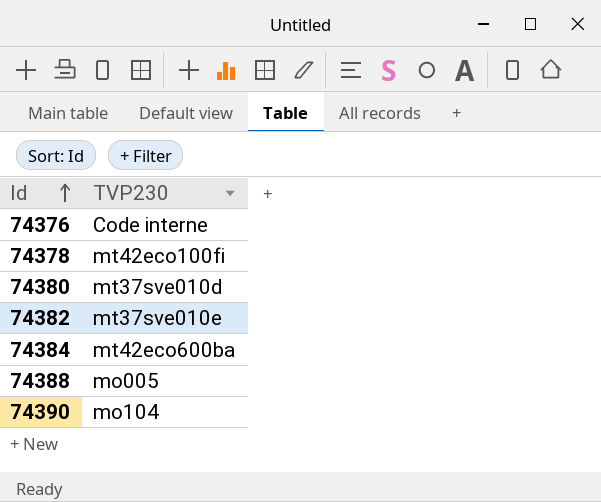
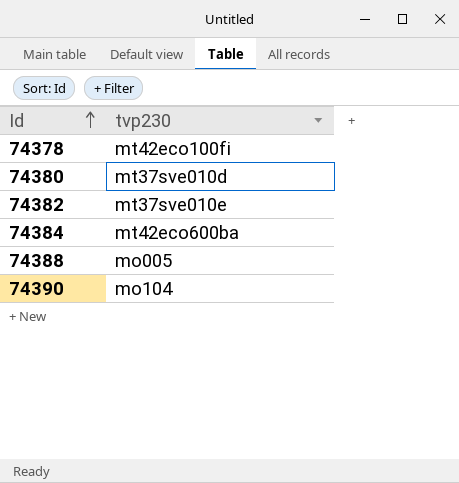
column name: TVP230 -> tvp230
row 74376: Code interne -> none

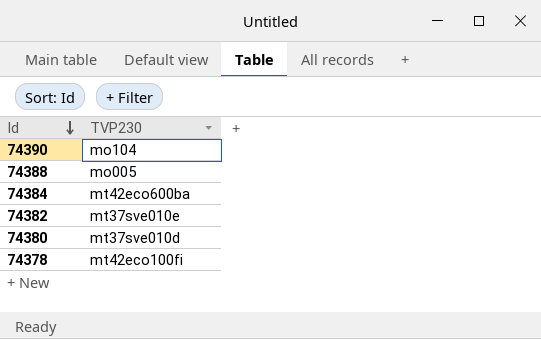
row order: Id ascending -> Id descending
column name: tvp230 -> TVP230

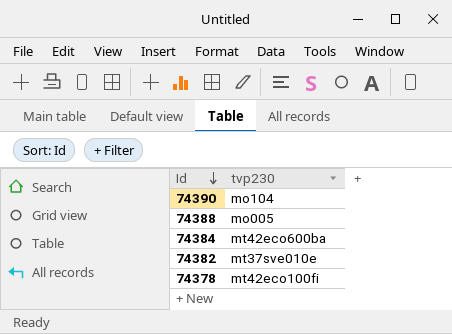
column name: TVP230 -> tvp230
row 74380: mt37sve010d -> none

